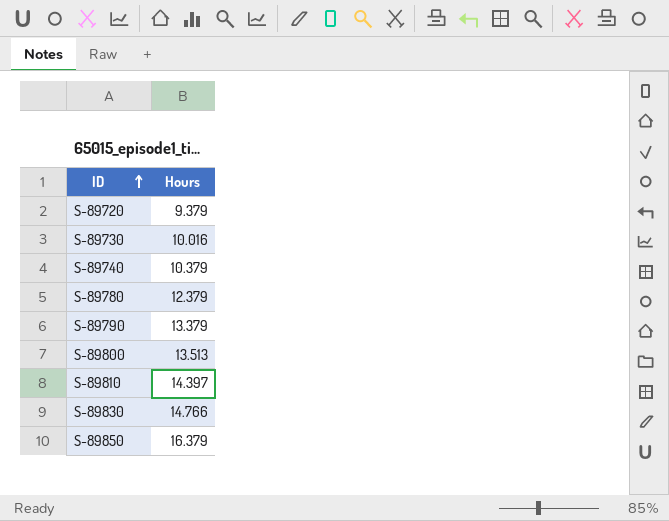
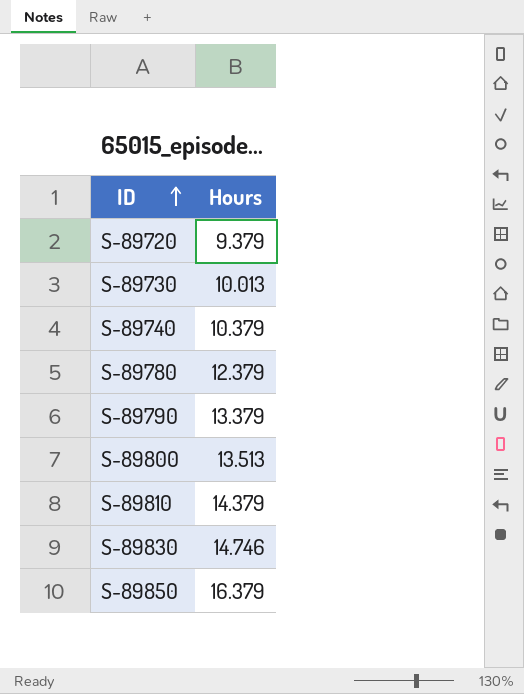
S-89730 | Hours: 10.016 -> 10.013
S-89810 | Hours: 14.397 -> 14.379
S-89830 | Hours: 14.766 -> 14.746

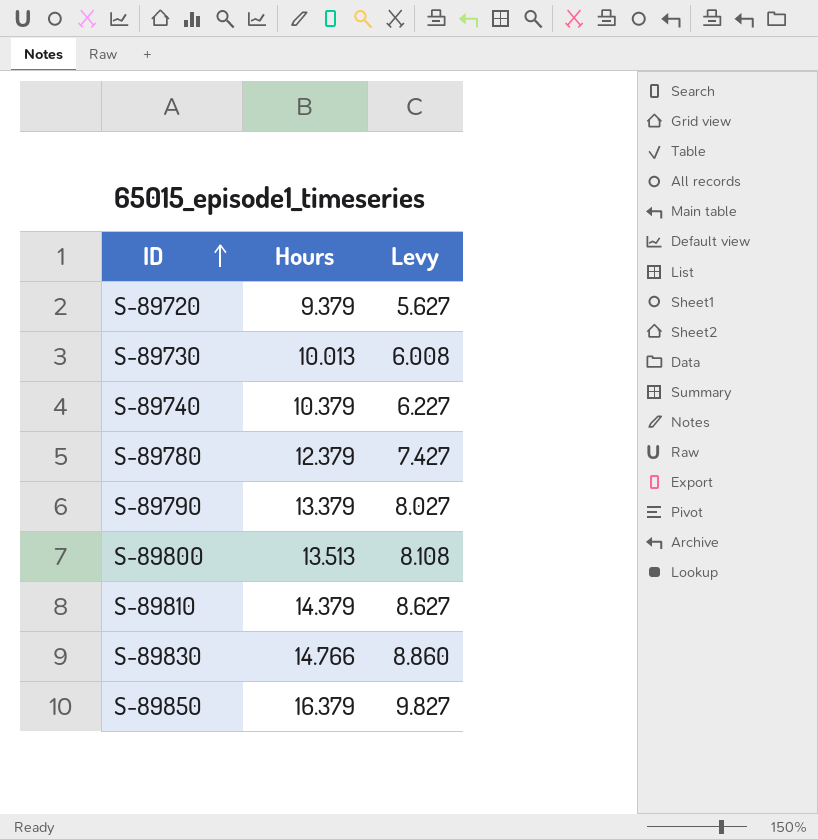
column Levy | formula: none -> [Hours] * 0.6
S-89830 | Hours: 14.746 -> 14.766

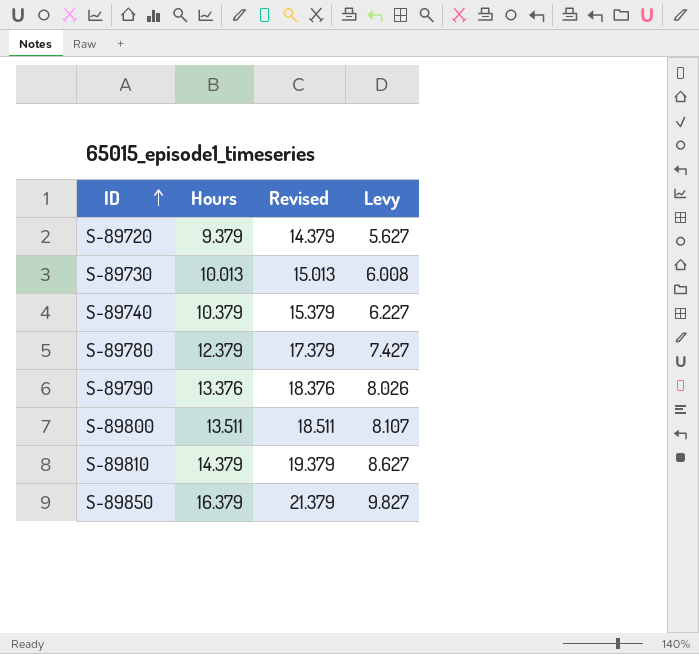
column Revised | formula: none -> [Hours] + 5
row S-89830: 14.766 | 8.860 -> none
S-89790 | Hours: 13.379 -> 13.376
S-89790 | Levy: 8.027 -> 8.026
S-89800 | Hours: 13.513 -> 13.511
S-89800 | Levy: 8.108 -> 8.107

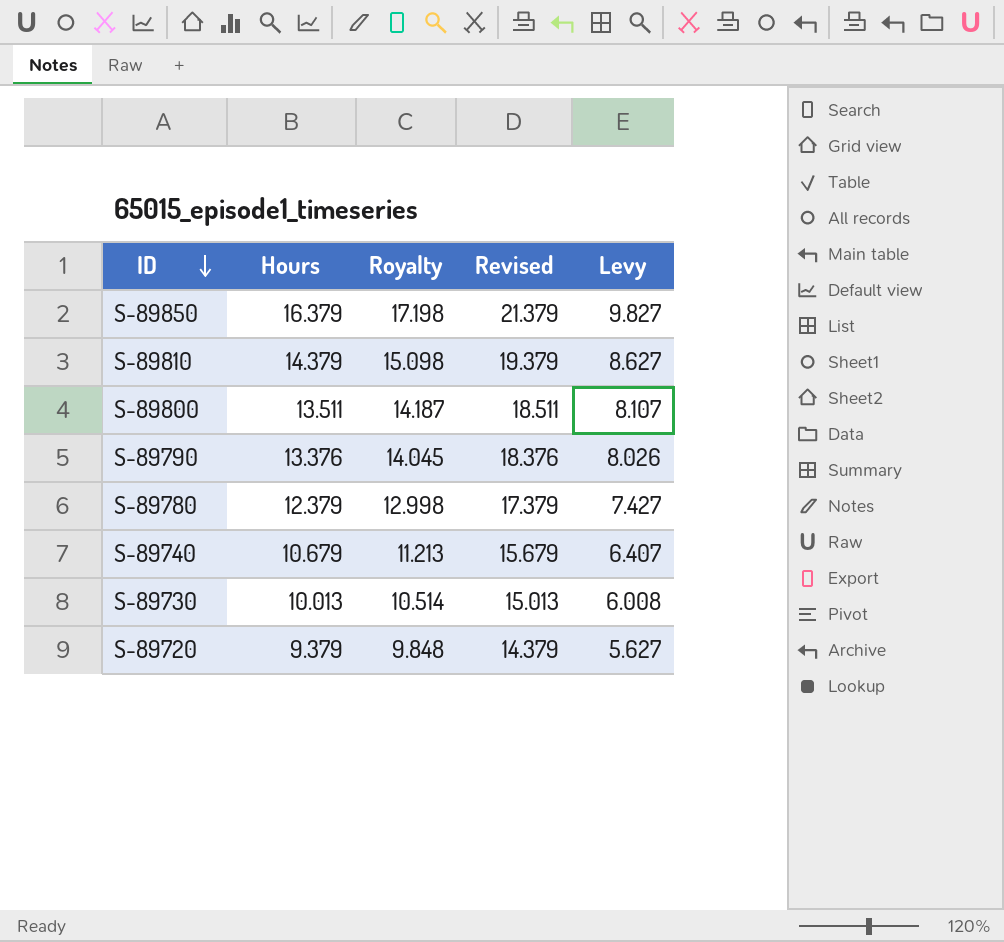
row order: ID ascending -> ID descending
column Royalty | formula: none -> [Hours] * 1.05
S-89740 | Hours: 10.379 -> 10.679
S-89740 | Revised: 15.379 -> 15.679
S-89740 | Levy: 6.227 -> 6.407

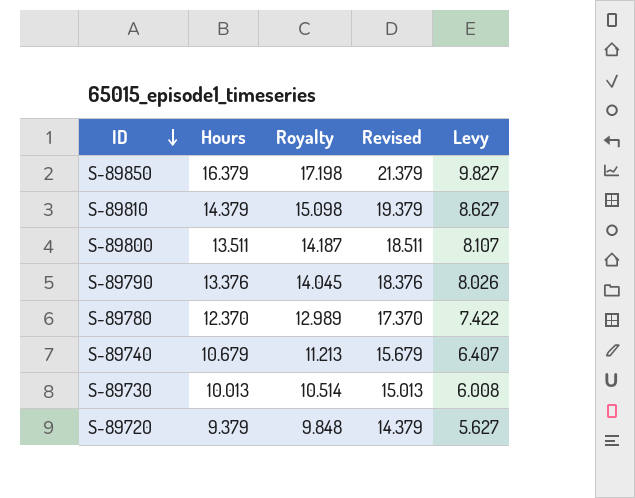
S-89780 | Hours: 12.379 -> 12.370
S-89780 | Royalty: 12.998 -> 12.989
S-89780 | Revised: 17.379 -> 17.370
S-89780 | Levy: 7.427 -> 7.422

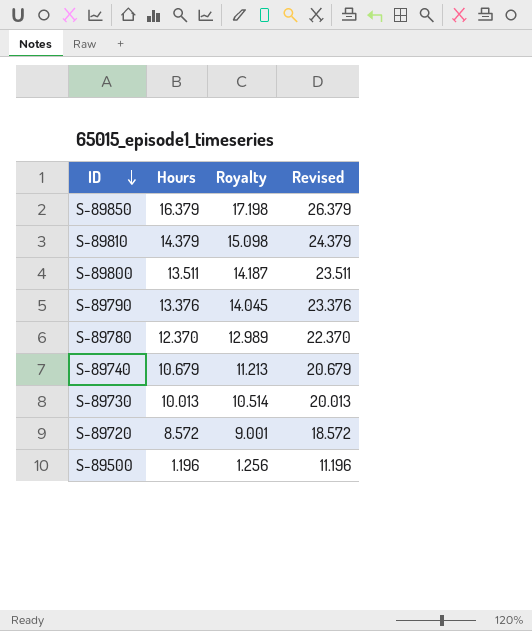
column Levy | formula: [Hours] * 0.6 -> none
column Revised | formula: [Hours] + 5 -> [Hours] + 10
S-89720 | Hours: 9.379 -> 8.572
S-89720 | Royalty: 9.848 -> 9.001
row S-89500: none -> 1.196 | 1.256 | 11.196

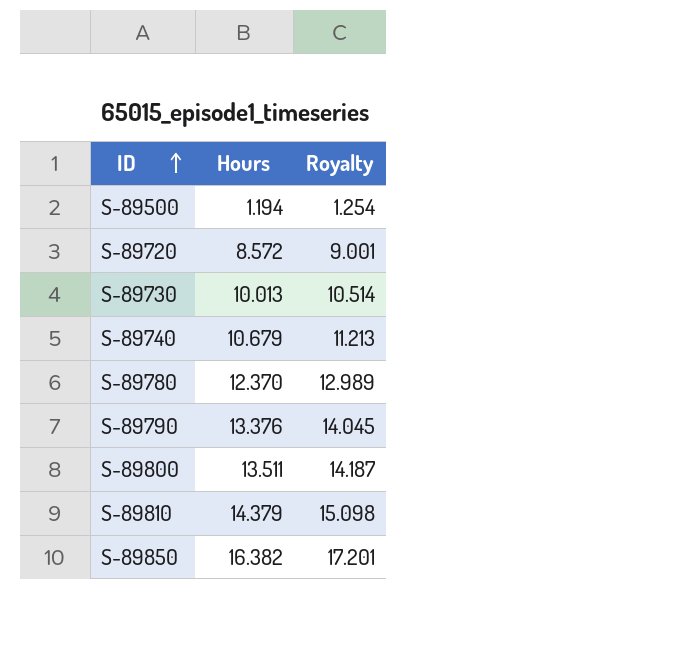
row order: ID descending -> ID ascending
column Revised | formula: [Hours] + 10 -> none
S-89500 | Hours: 1.196 -> 1.194
S-89500 | Royalty: 1.256 -> 1.254
S-89850 | Hours: 16.379 -> 16.382
S-89850 | Royalty: 17.198 -> 17.201

